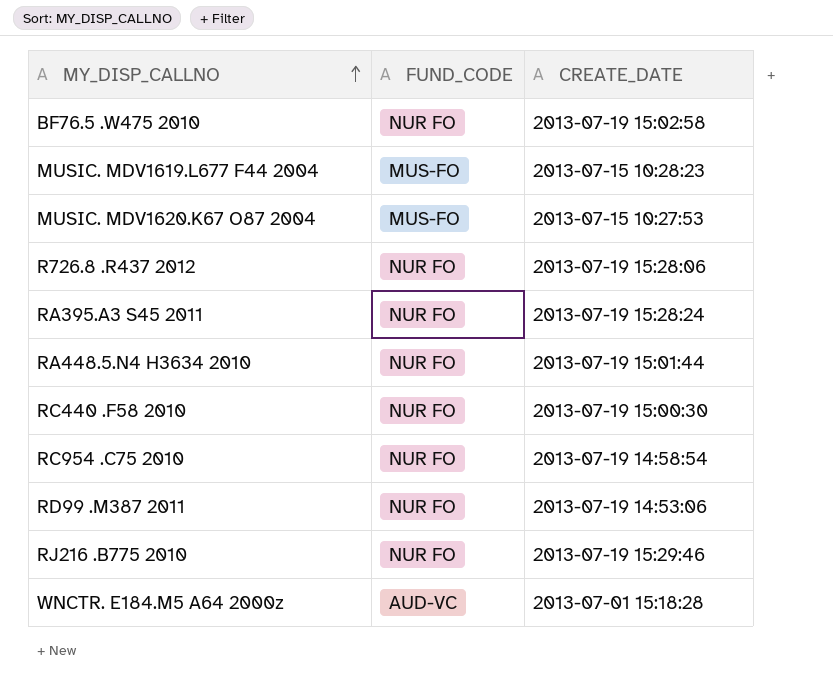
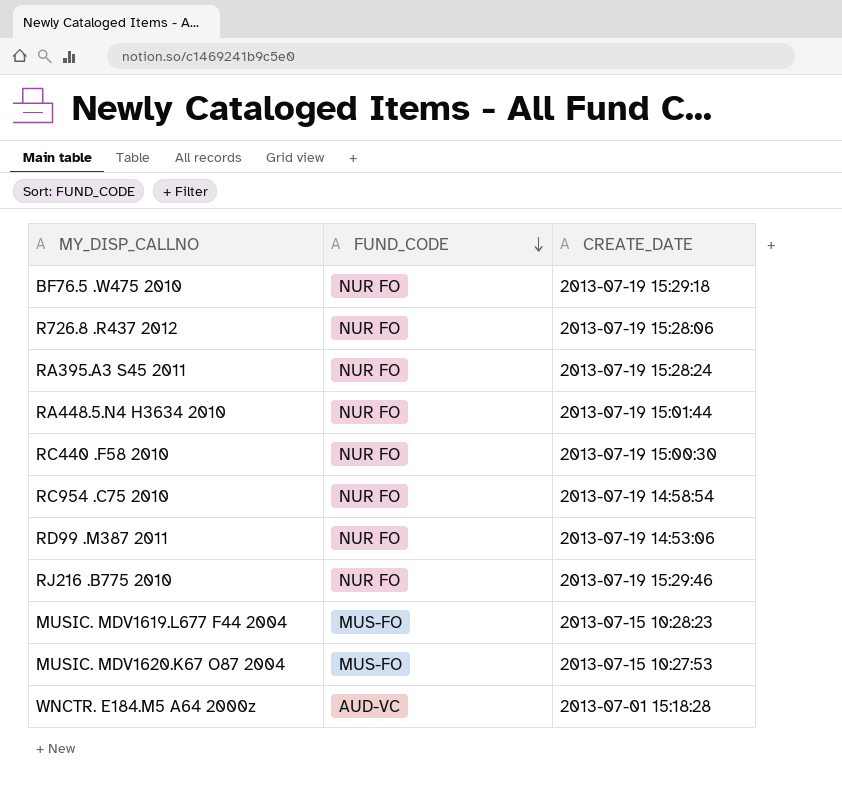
row order: MY_DISP_CALLNO ascending -> FUND_CODE descending
BF76.5 .W475 2010 | CREATE_DATE: 2013-07-19 15:02:58 -> 2013-07-19 15:29:18

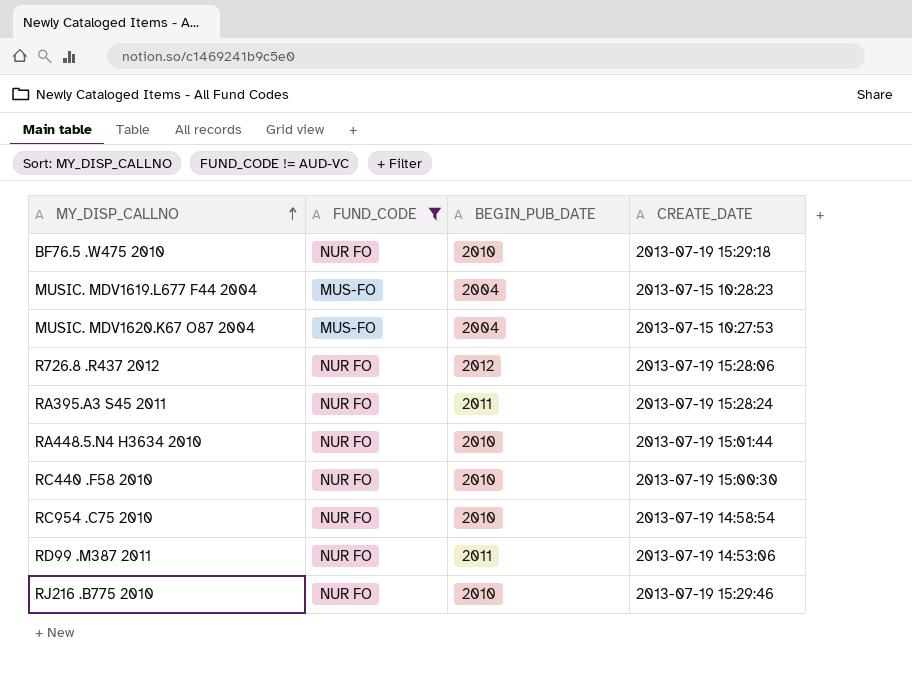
filter: none -> FUND_CODE != AUD-VC
row order: FUND_CODE descending -> MY_DISP_CALLNO ascending
column BEGIN_PUB_DATE | position: none -> 3

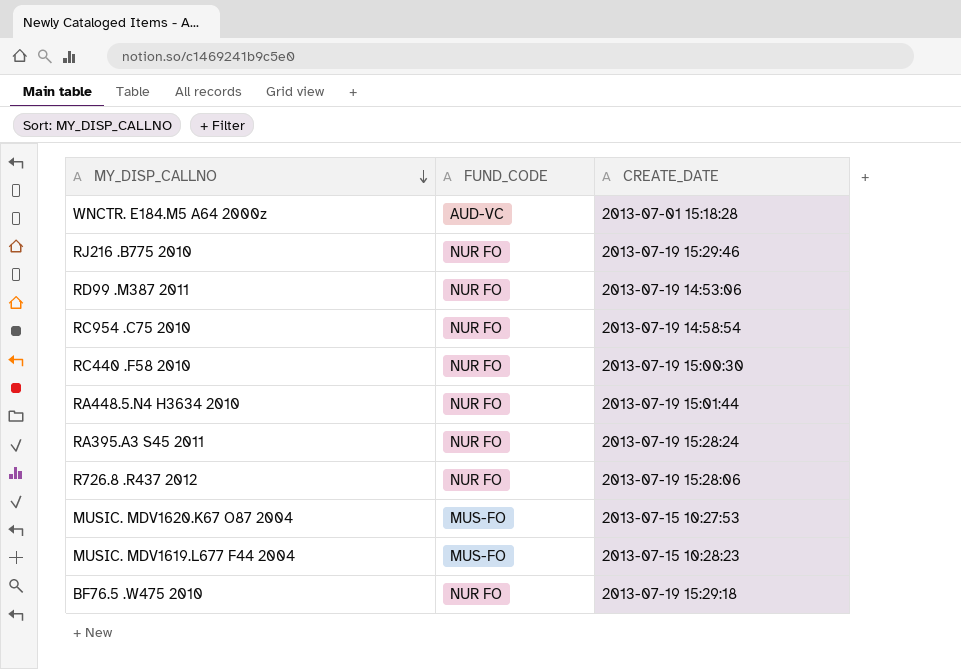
filter: FUND_CODE != AUD-VC -> none
row order: MY_DISP_CALLNO ascending -> MY_DISP_CALLNO descending
column BEGIN_PUB_DATE | position: 3 -> none

